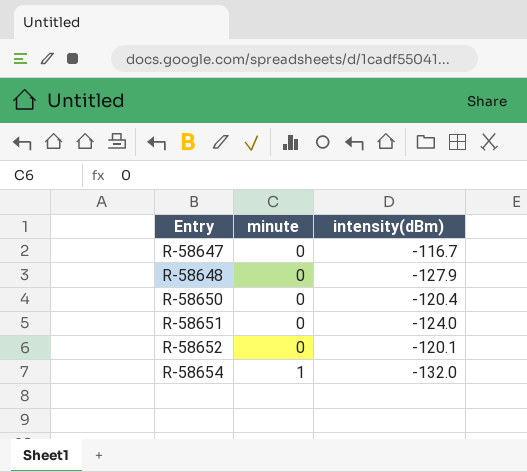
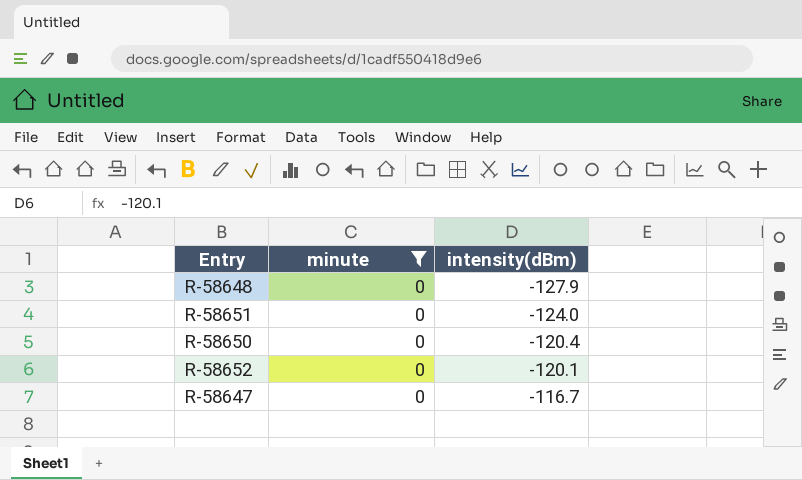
filter: none -> minute = 0
row order: Entry ascending -> intensity(dBm) ascending

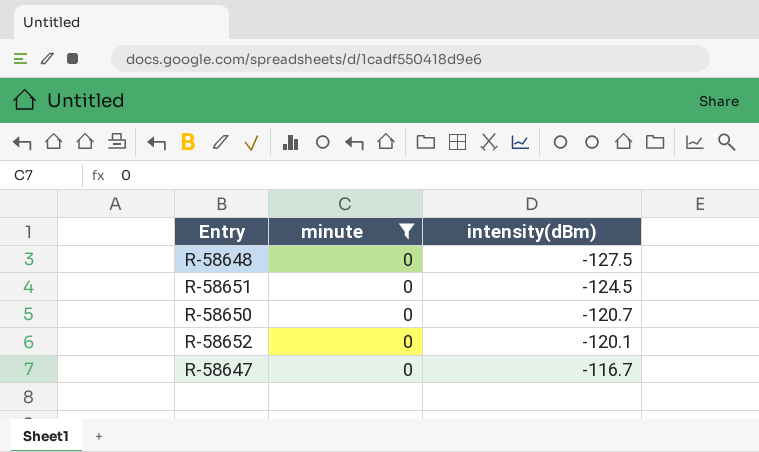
R-58648 | intensity(dBm): -127.9 -> -127.5
R-58651 | intensity(dBm): -124.0 -> -124.5
R-58650 | intensity(dBm): -120.4 -> -120.7

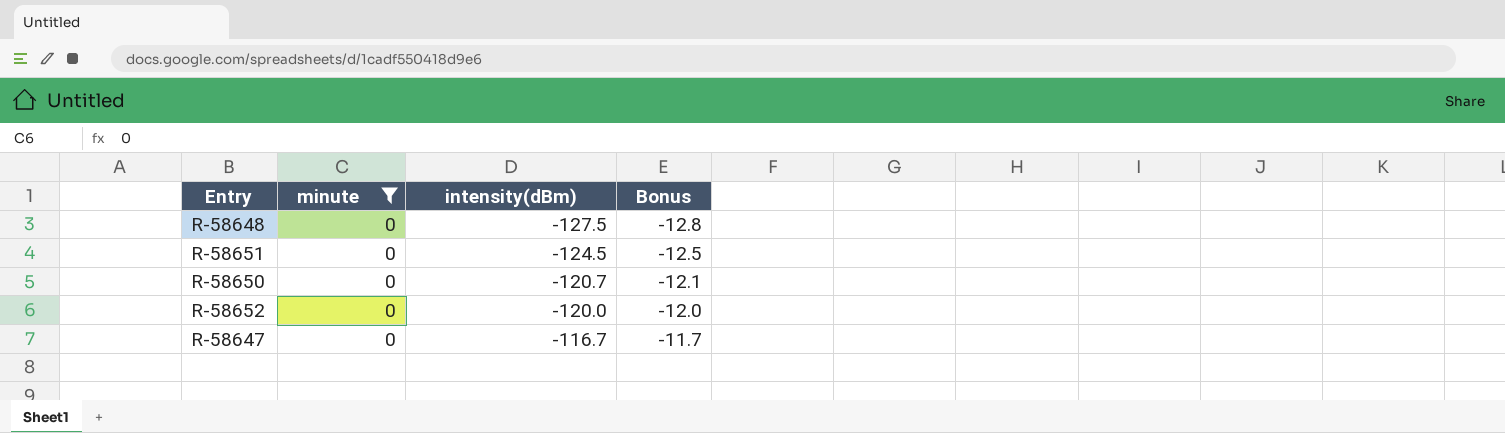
column Bonus | formula: none -> [intensity(dBm)] * 0.1
R-58652 | intensity(dBm): -120.1 -> -120.0

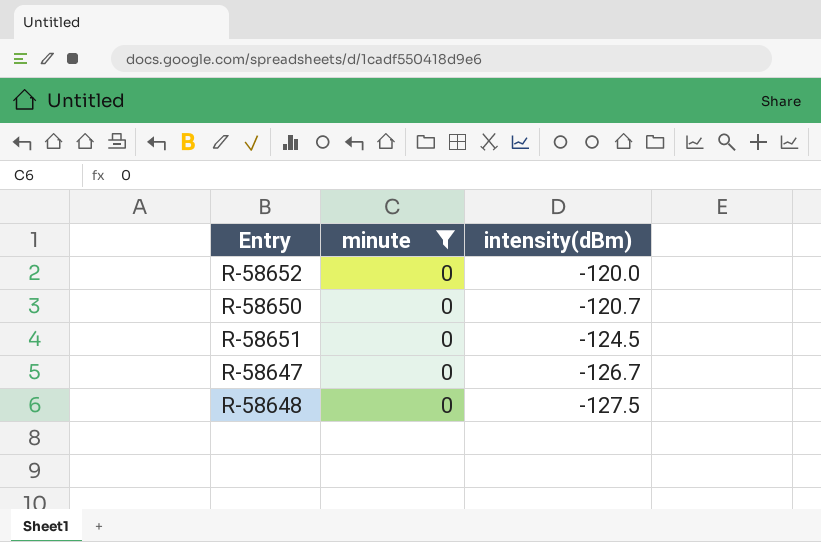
row order: intensity(dBm) ascending -> intensity(dBm) descending
column Bonus | formula: [intensity(dBm)] * 0.1 -> none
R-58647 | intensity(dBm): -116.7 -> -126.7

